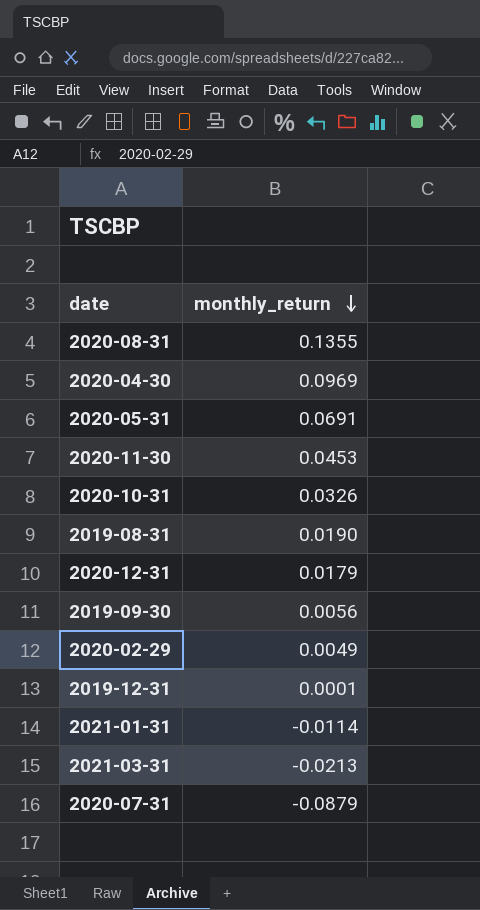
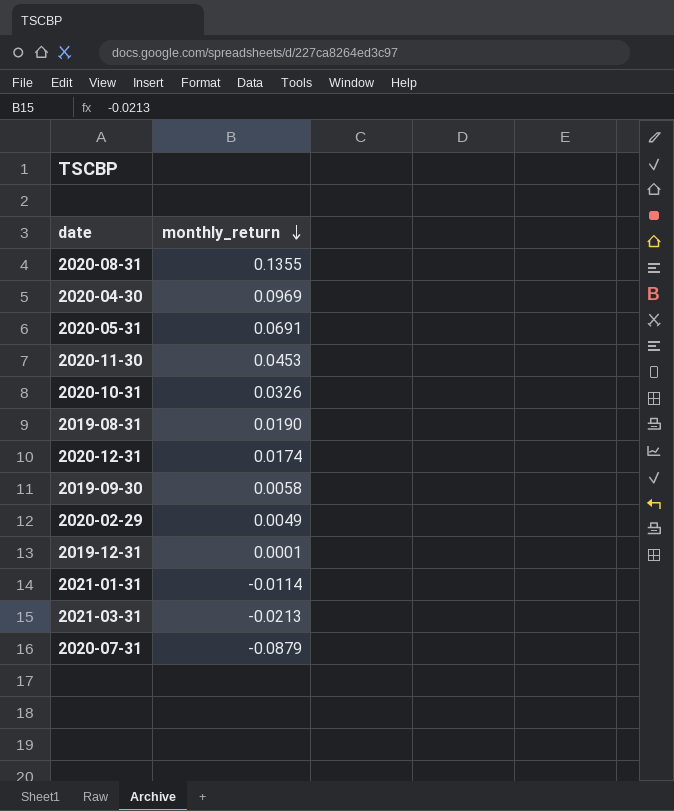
2020-12-31 | monthly_return: 0.0179 -> 0.0174
2019-09-30 | monthly_return: 0.0056 -> 0.0058

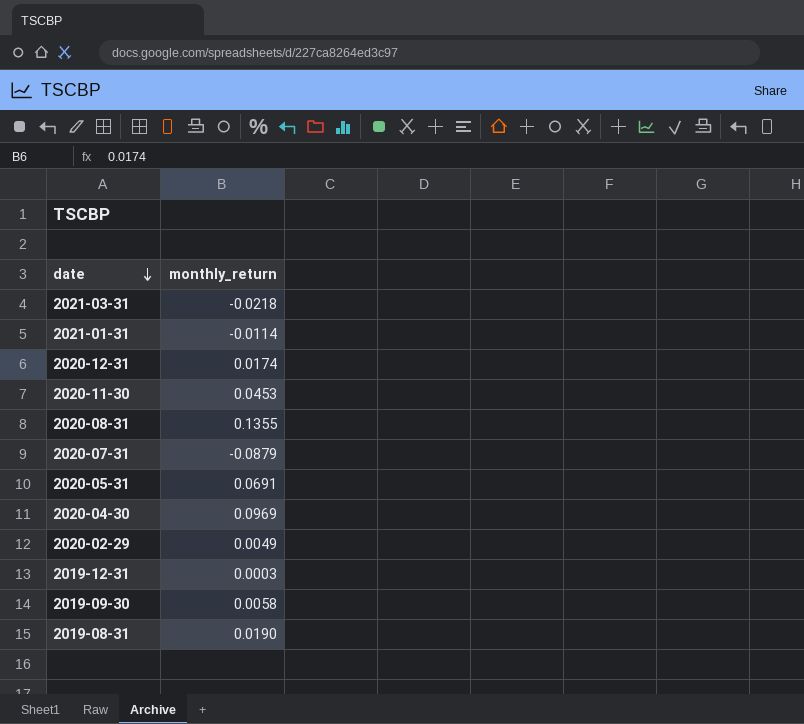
row order: monthly_return descending -> date descending
row 2020-10-31: 0.0326 -> none
2021-03-31 | monthly_return: -0.0213 -> -0.0218
2019-12-31 | monthly_return: 0.0001 -> 0.0003

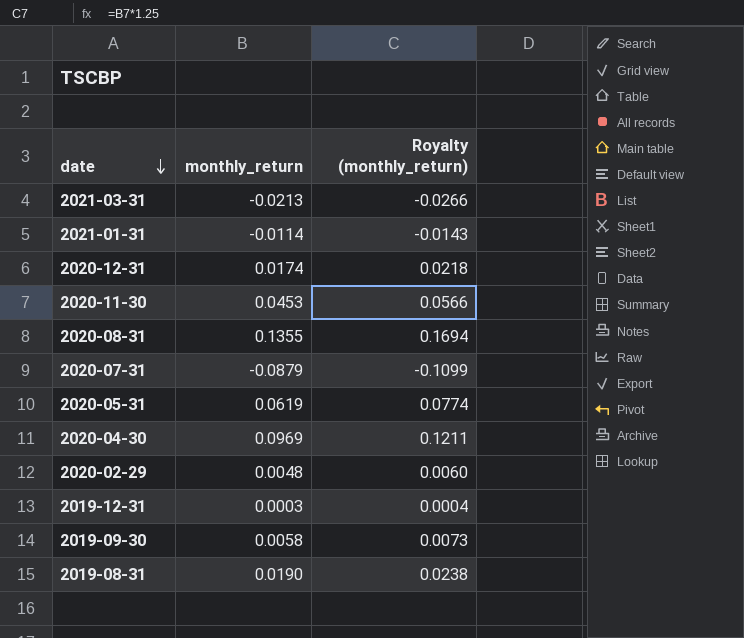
column Royalty (monthly_return) | formula: none -> [monthly_return] * 1.25
2021-03-31 | monthly_return: -0.0218 -> -0.0213
2020-05-31 | monthly_return: 0.0691 -> 0.0619
2020-02-29 | monthly_return: 0.0049 -> 0.0048

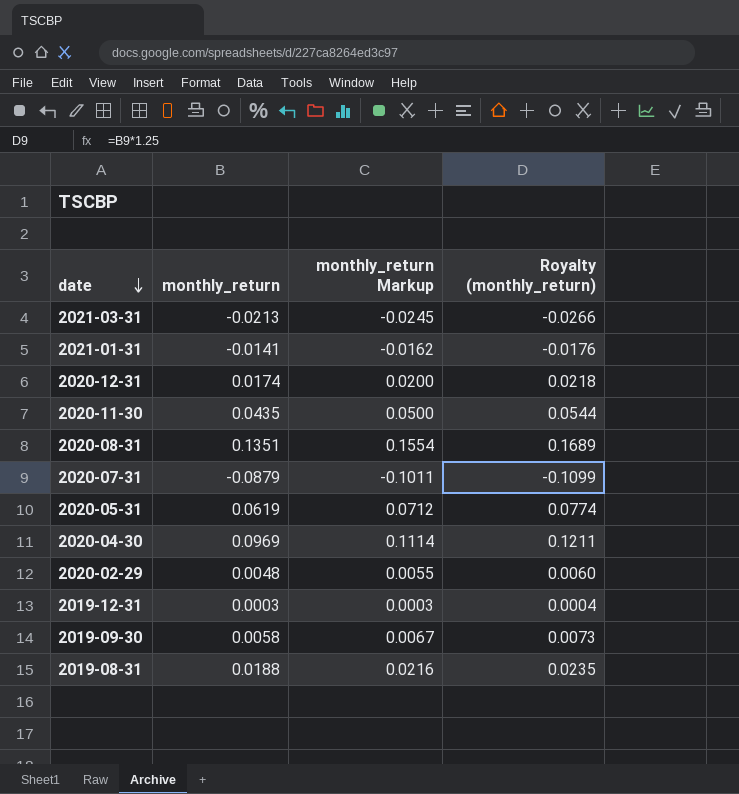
column monthly_return Markup | formula: none -> [monthly_return] * 1.15
2021-01-31 | monthly_return: -0.0114 -> -0.0141
2021-01-31 | Royalty (monthly_return): -0.0143 -> -0.0176
2020-11-30 | monthly_return: 0.0453 -> 0.0435
2020-11-30 | Royalty (monthly_return): 0.0566 -> 0.0544
2020-08-31 | monthly_return: 0.1355 -> 0.1351
2020-08-31 | Royalty (monthly_return): 0.1694 -> 0.1689
2019-08-31 | monthly_return: 0.0190 -> 0.0188
2019-08-31 | Royalty (monthly_return): 0.0238 -> 0.0235

